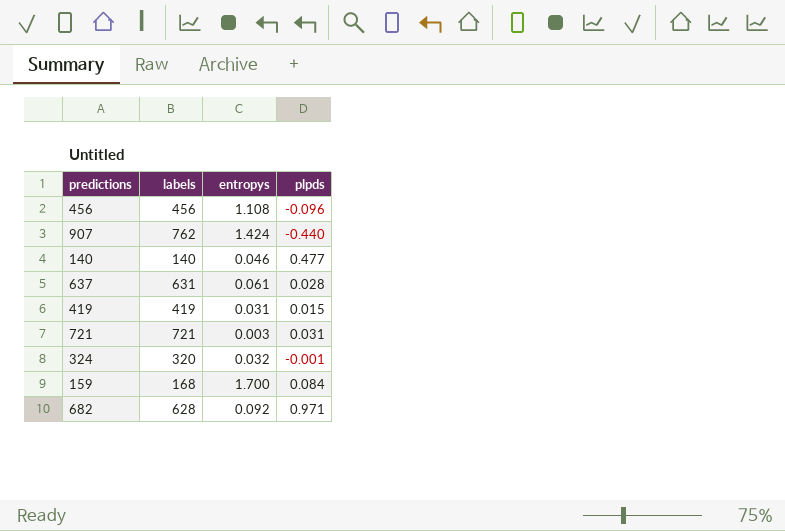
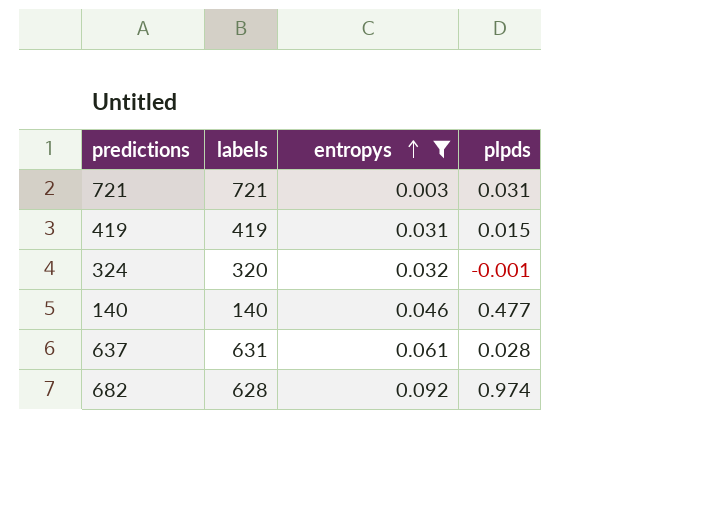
filter: none -> entropys <= 0.092
row order: none -> entropys ascending
682 | plpds: 0.971 -> 0.974

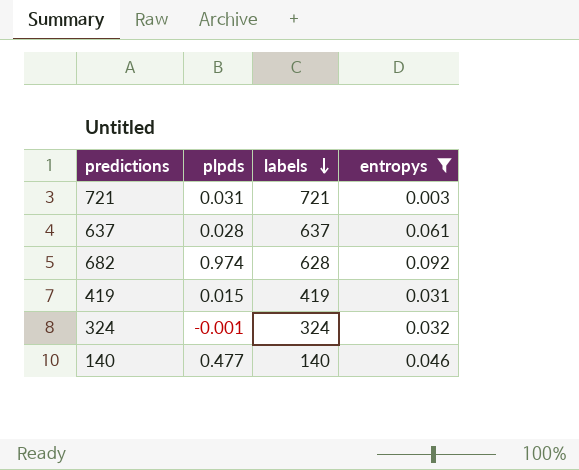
row order: entropys ascending -> labels descending
column plpds | position: 4 -> 2
637 | labels: 631 -> 637
324 | labels: 320 -> 324

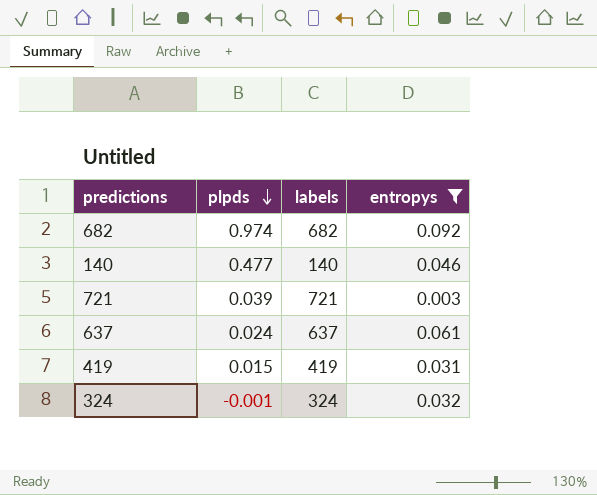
row order: labels descending -> plpds descending
682 | labels: 628 -> 682
721 | plpds: 0.031 -> 0.039
637 | plpds: 0.028 -> 0.024

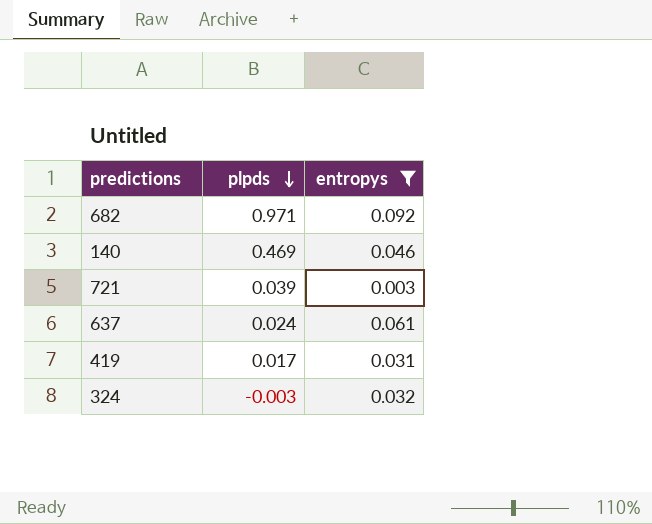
column labels | position: 3 -> none
682 | plpds: 0.974 -> 0.971
140 | plpds: 0.477 -> 0.469
419 | plpds: 0.015 -> 0.017
324 | plpds: -0.001 -> -0.003

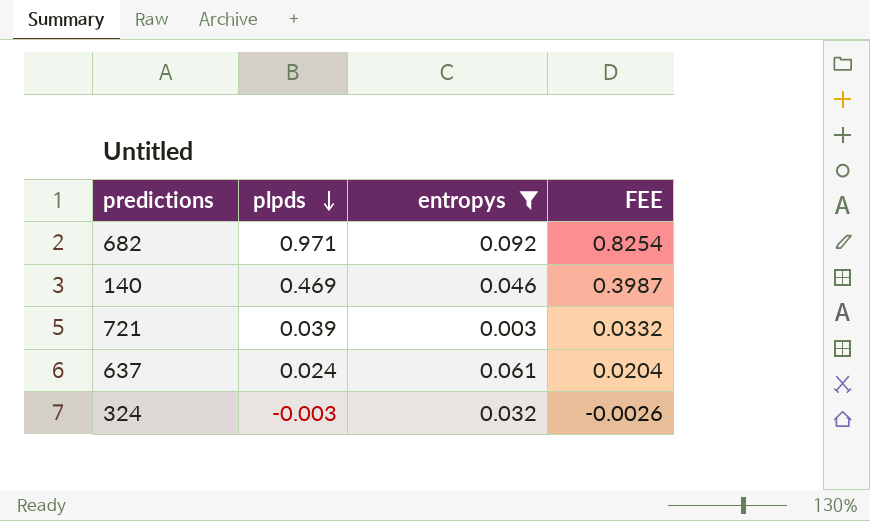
column FEE | formula: none -> [plpds] * 0.85
row 419: 0.017 | 0.031 -> none

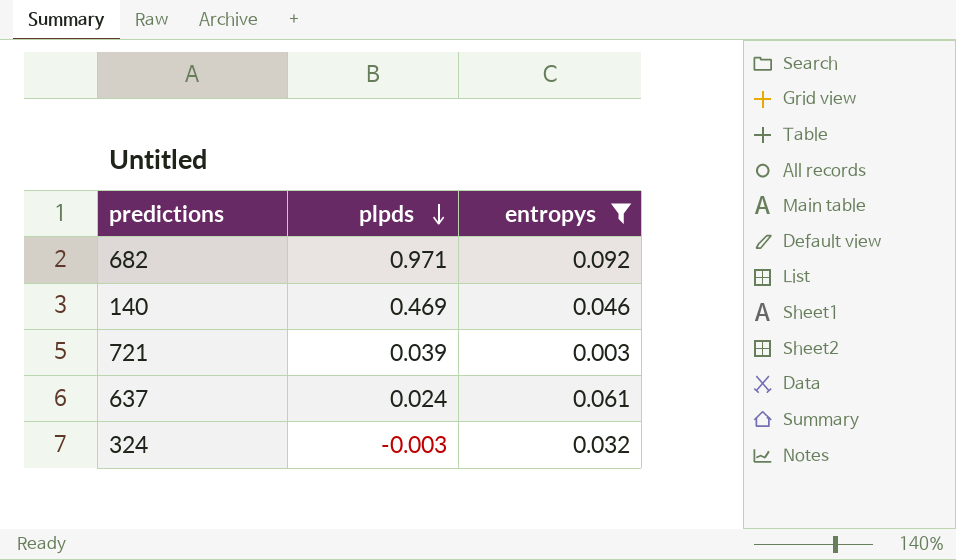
column FEE | formula: [plpds] * 0.85 -> none

